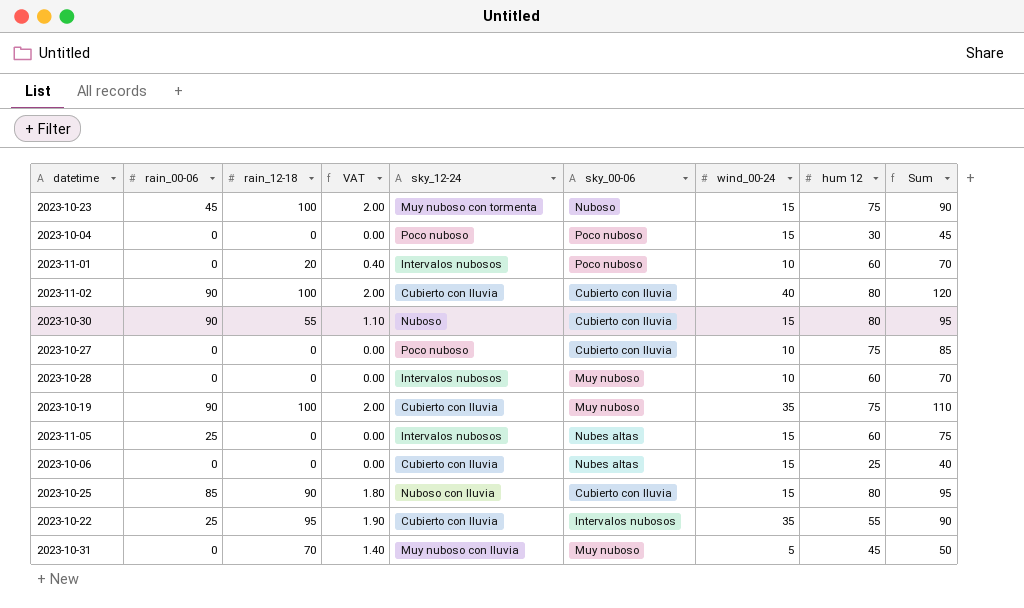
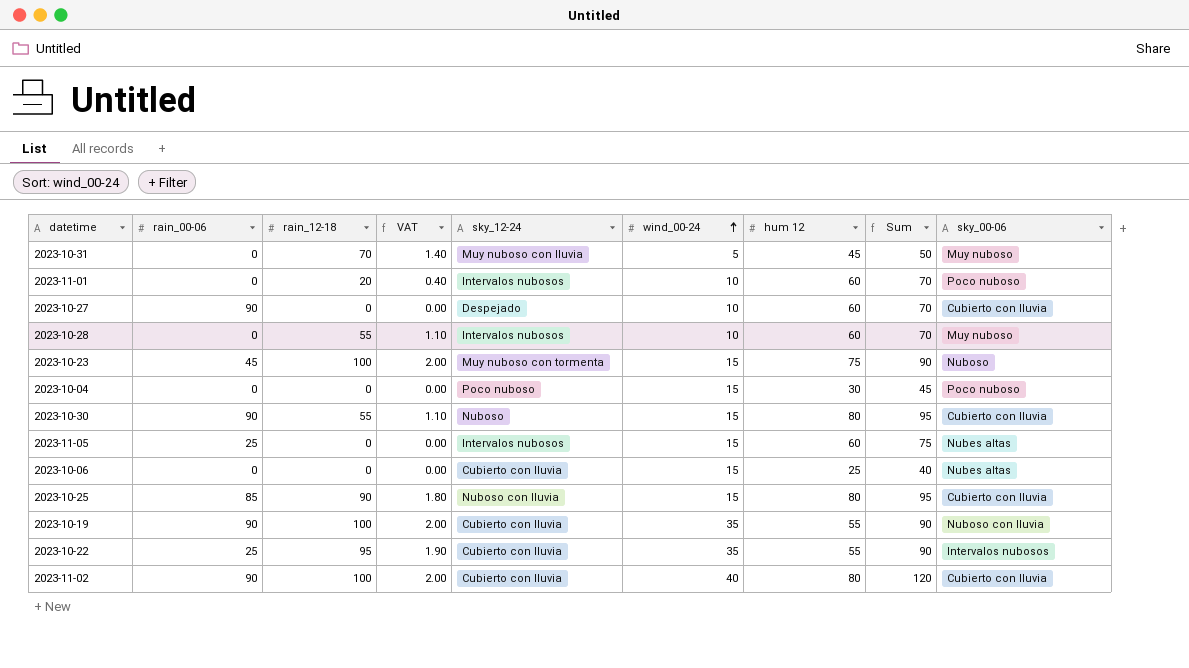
row order: none -> wind_00-24 ascending
column sky_00-06 | position: 6 -> 9
2023-10-27 | rain_00-06: 0 -> 90
2023-10-27 | sky_12-24: Poco nuboso -> Despejado
2023-10-27 | hum 12: 75 -> 60
2023-10-27 | Sum: 85 -> 70
2023-10-28 | rain_12-18: 0 -> 55
2023-10-28 | VAT: 0.00 -> 1.10
2023-10-19 | hum 12: 75 -> 55
2023-10-19 | Sum: 110 -> 90
2023-10-19 | sky_00-06: Muy nuboso -> Nuboso con lluvia

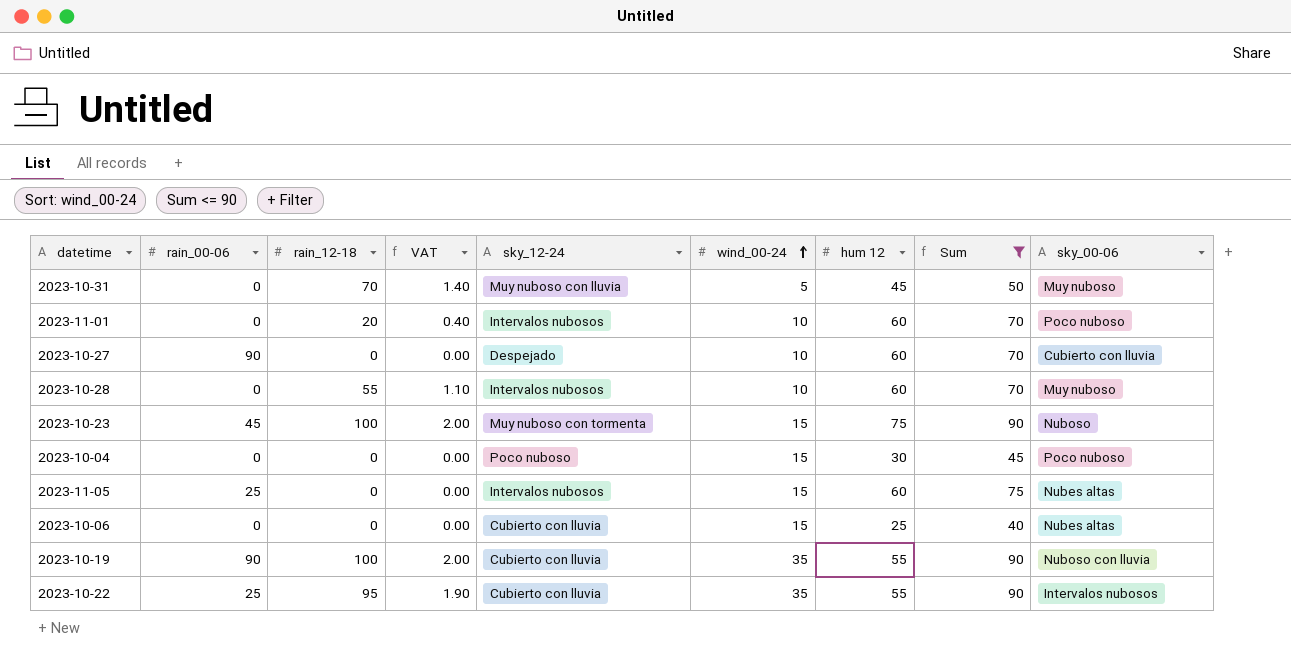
filter: none -> Sum <= 90

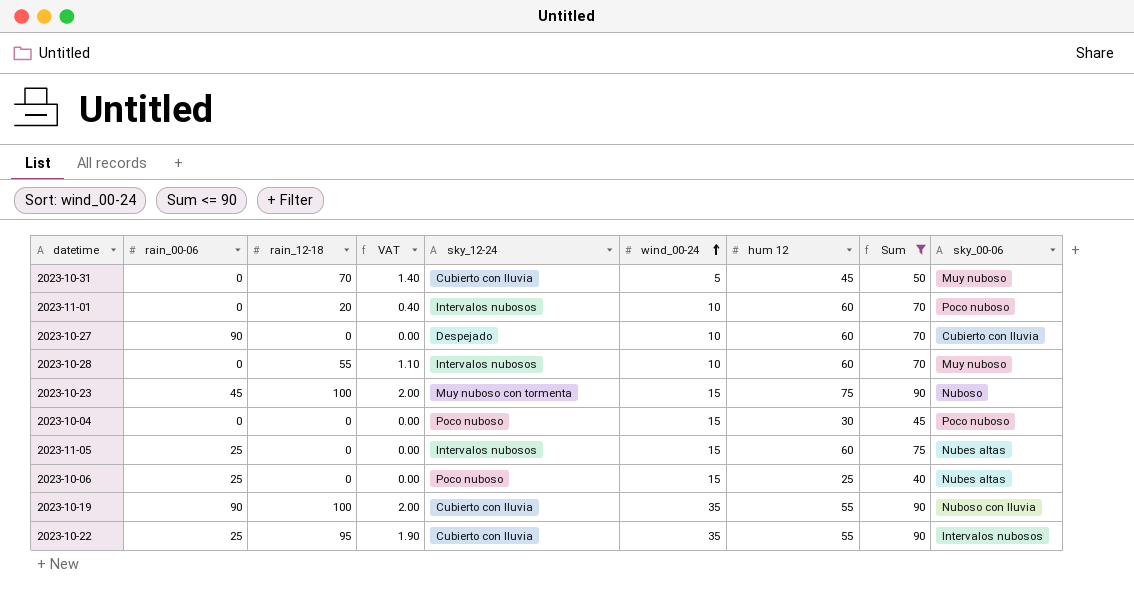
2023-10-31 | sky_12-24: Muy nuboso con lluvia -> Cubierto con lluvia
2023-10-06 | rain_00-06: 0 -> 25
2023-10-06 | sky_12-24: Cubierto con lluvia -> Poco nuboso

